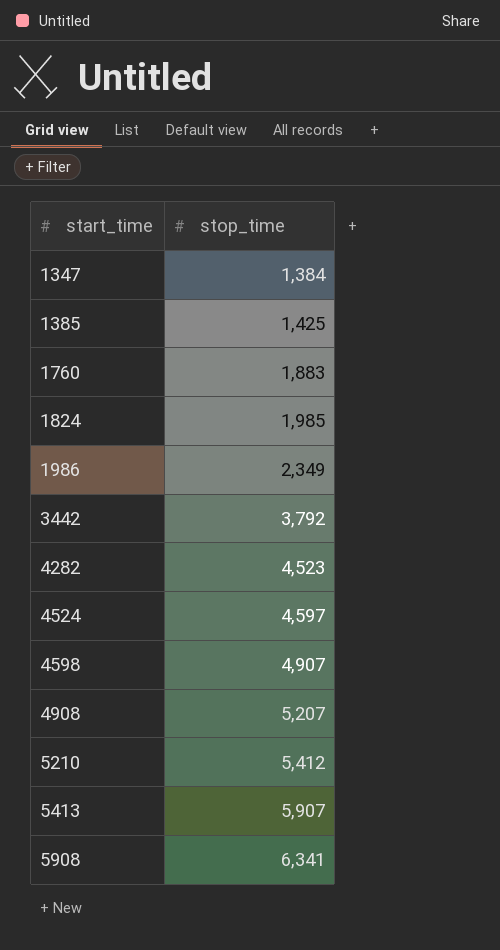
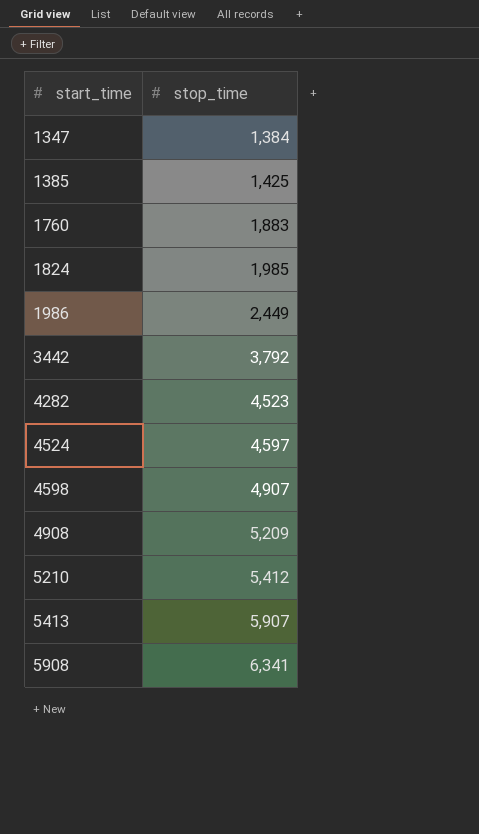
1986 | stop_time: 2,349 -> 2,449
4908 | stop_time: 5,207 -> 5,209

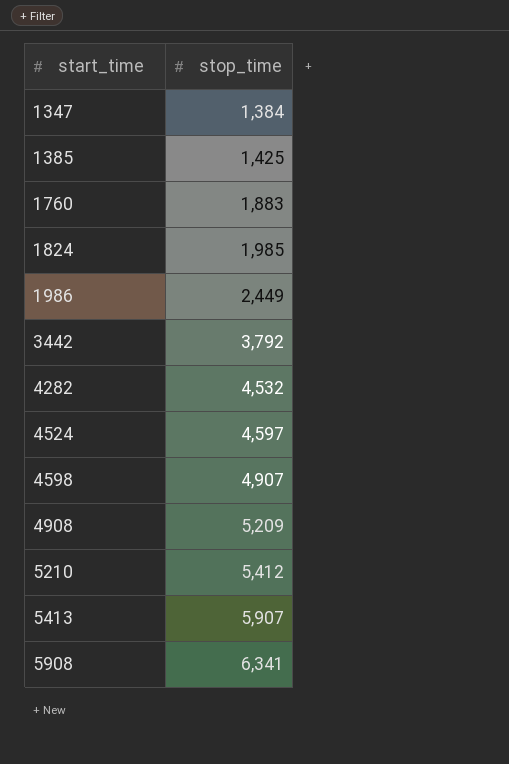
4282 | stop_time: 4,523 -> 4,532

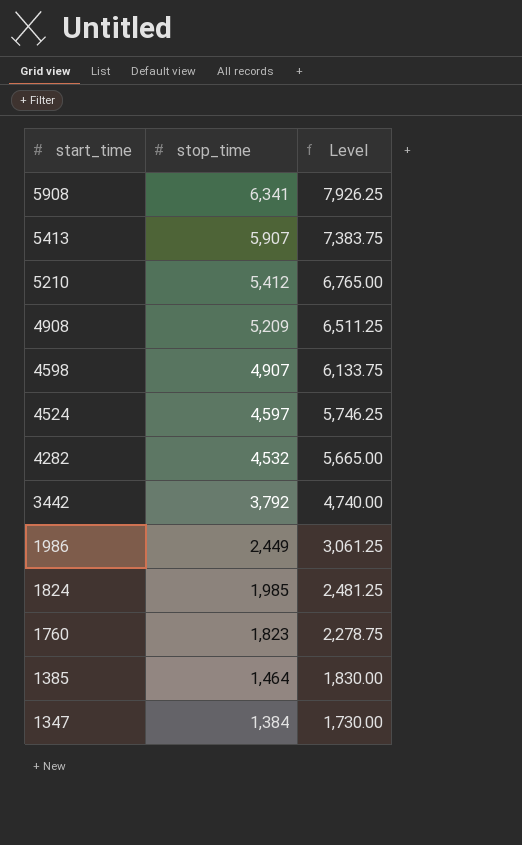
row order: start_time ascending -> start_time descending
column Level | formula: none -> [stop_time] * 1.25
1760 | stop_time: 1,883 -> 1,823
1385 | stop_time: 1,425 -> 1,464

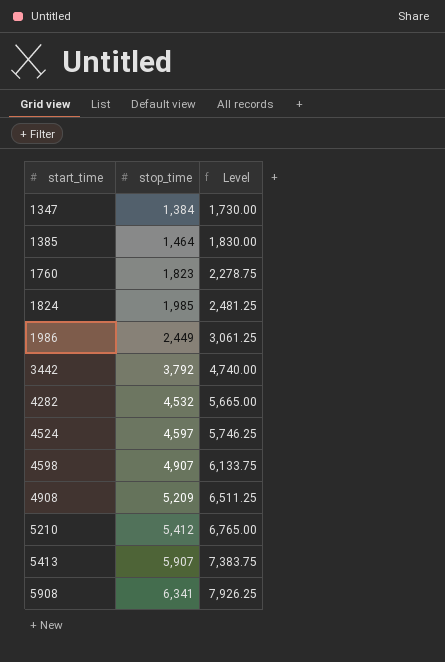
row order: start_time descending -> start_time ascending

